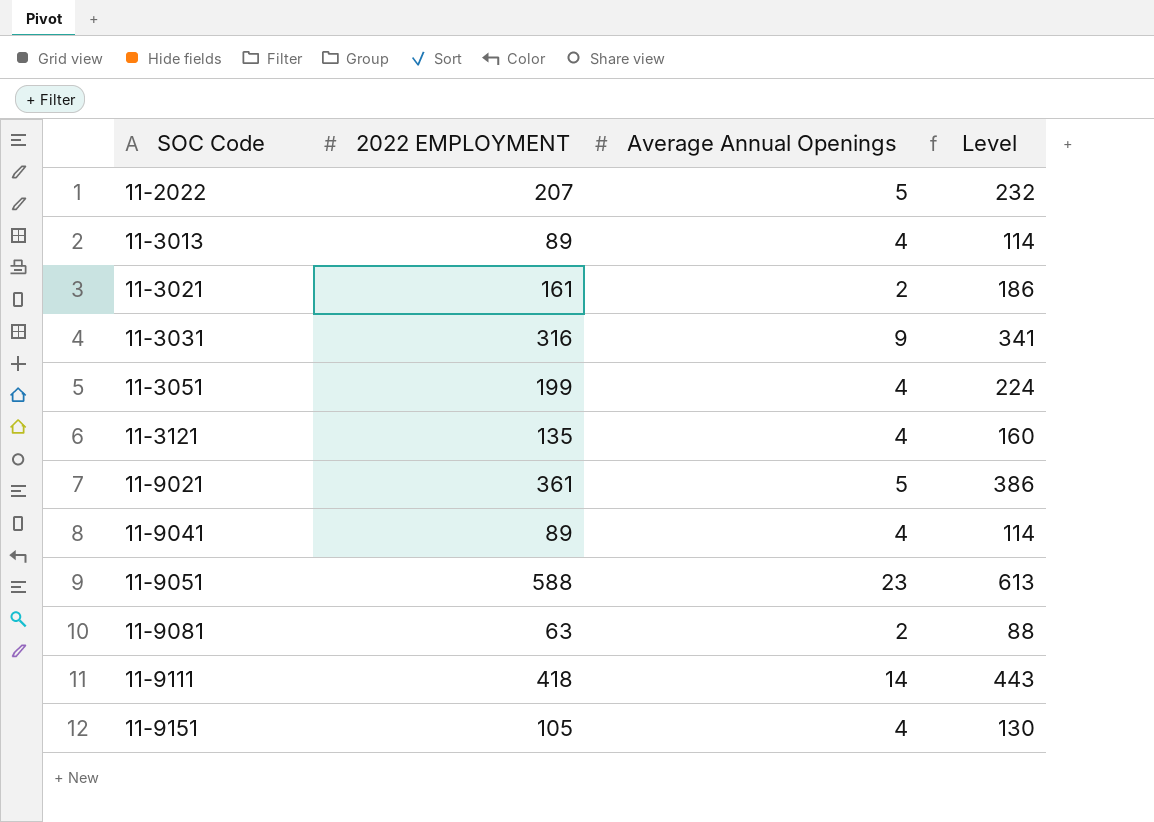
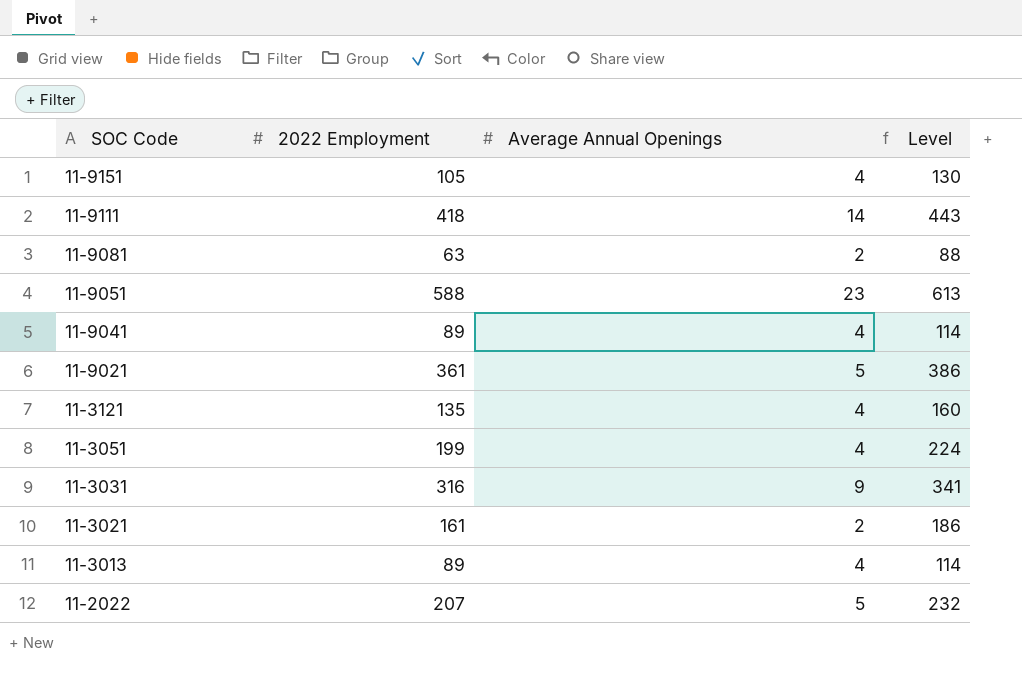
row order: SOC Code ascending -> SOC Code descending
column name: 2022 EMPLOYMENT -> 2022 Employment

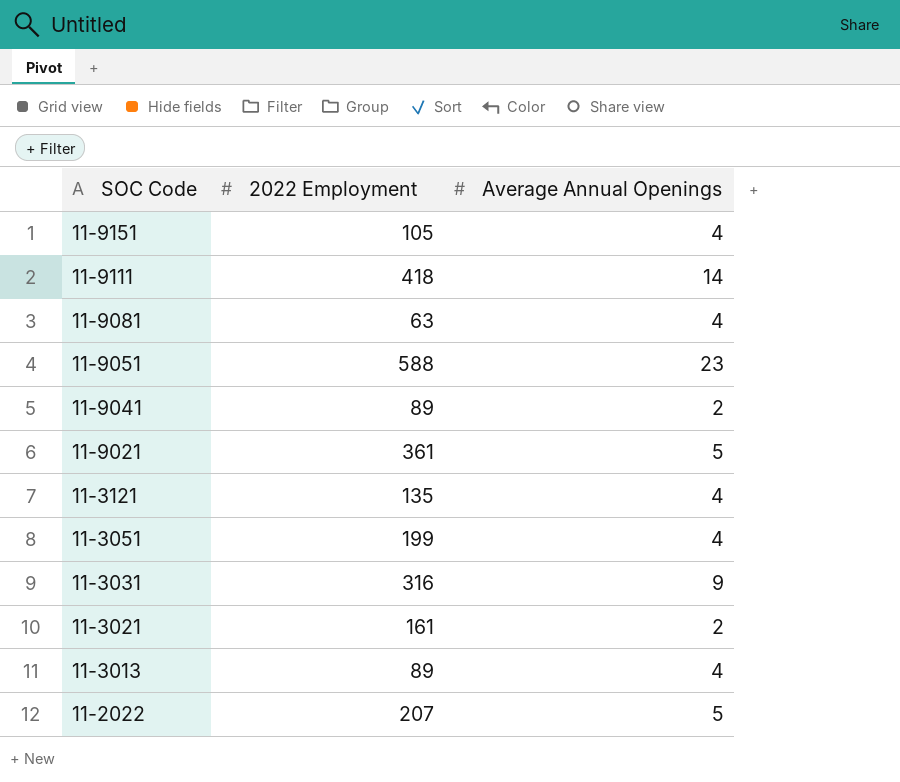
column Level | formula: [2022 Employment] + 25 -> none
11-9081 | Average Annual Openings: 2 -> 4
11-9041 | Average Annual Openings: 4 -> 2

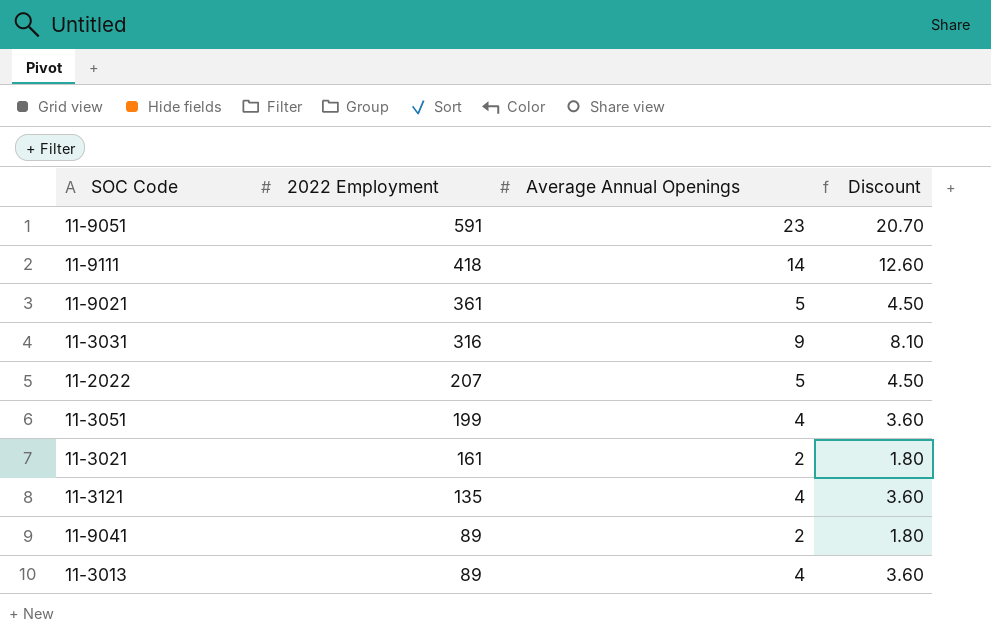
row order: SOC Code descending -> 2022 Employment descending
column Discount | formula: none -> [Average Annual Openings] * 0.9
row 11-9151: 105 | 4 -> none
row 11-9081: 63 | 4 -> none
11-9051 | 2022 Employment: 588 -> 591

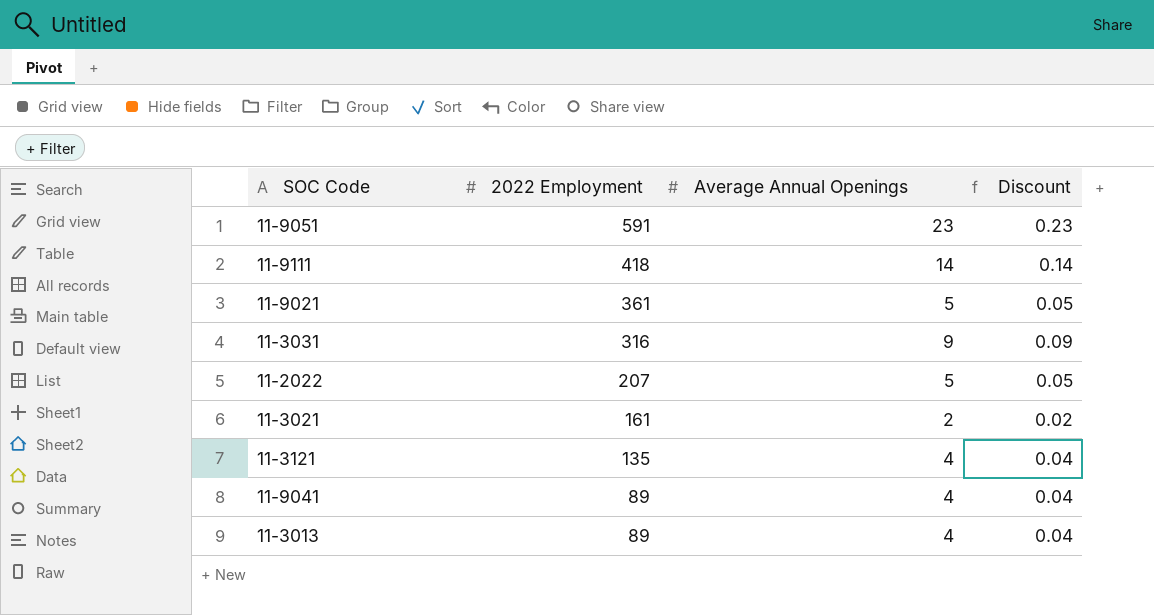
column Discount | formula: [Average Annual Openings] * 0.9 -> [Average Annual Openings] * 0.01
row 11-3051: 199 | 4 | 3.60 -> none
11-9041 | Average Annual Openings: 2 -> 4

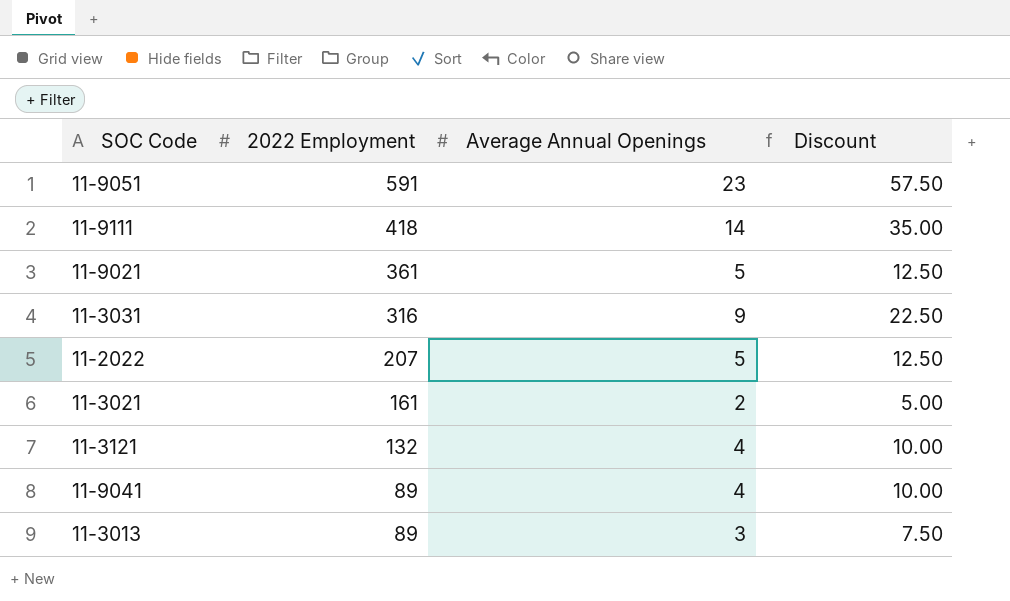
column Discount | formula: [Average Annual Openings] * 0.01 -> [Average Annual Openings] * 2.5
11-3121 | 2022 Employment: 135 -> 132
11-3013 | Average Annual Openings: 4 -> 3

